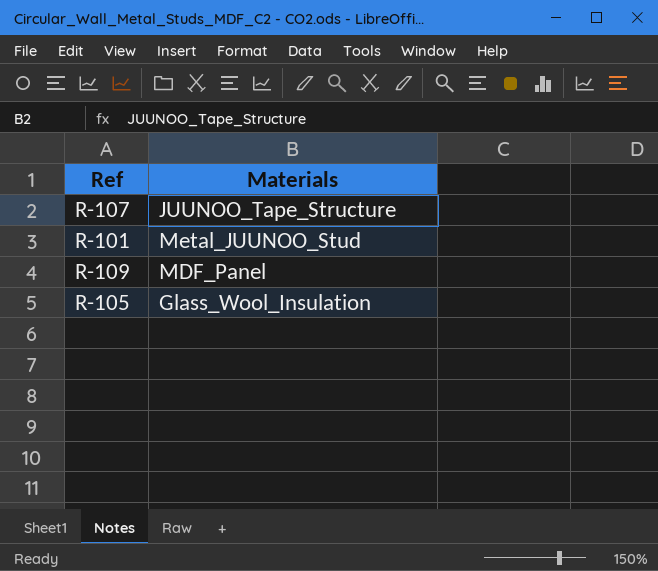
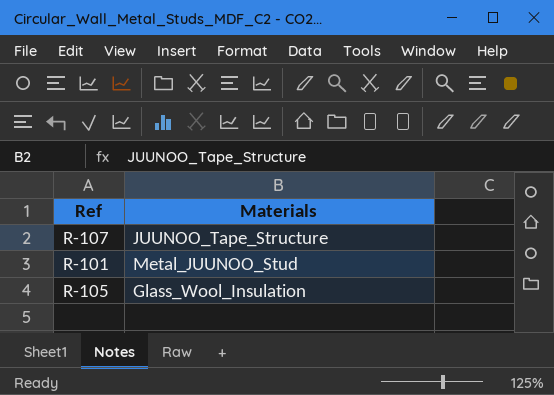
row R-109: MDF_Panel -> none

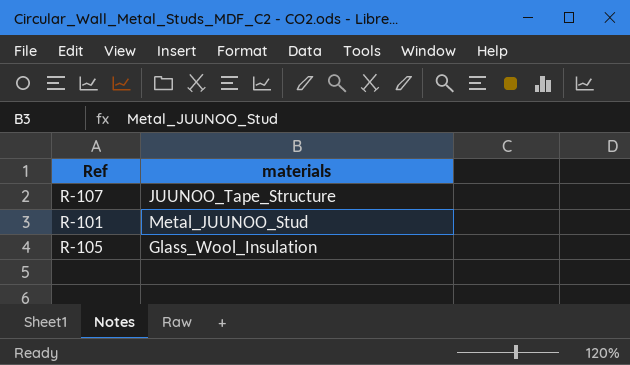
column name: Materials -> materials

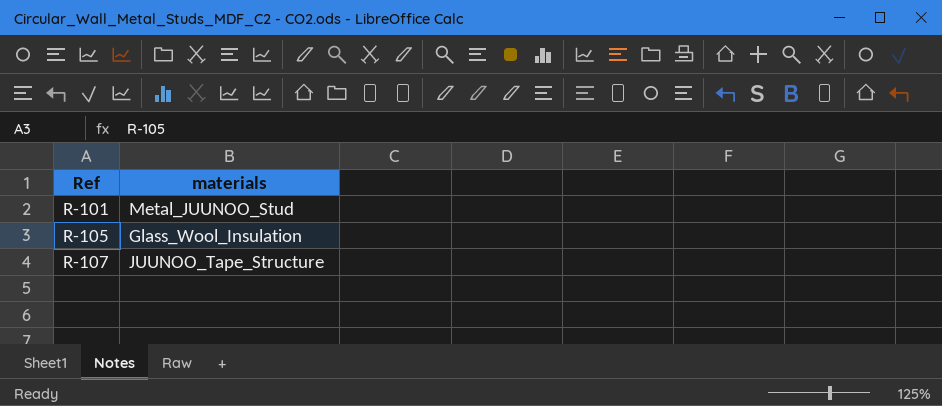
row order: none -> Ref ascending

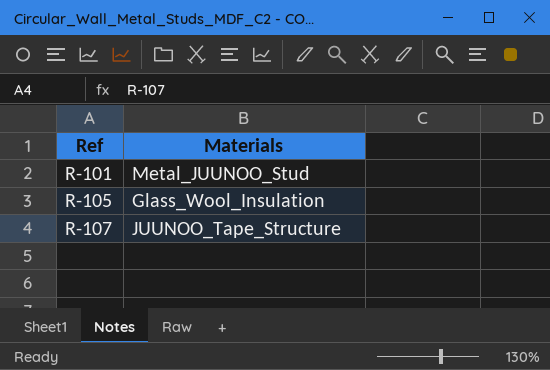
column name: materials -> Materials

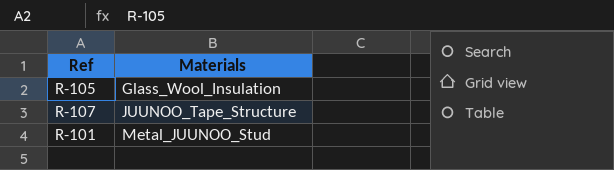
row order: Ref ascending -> Materials ascending

